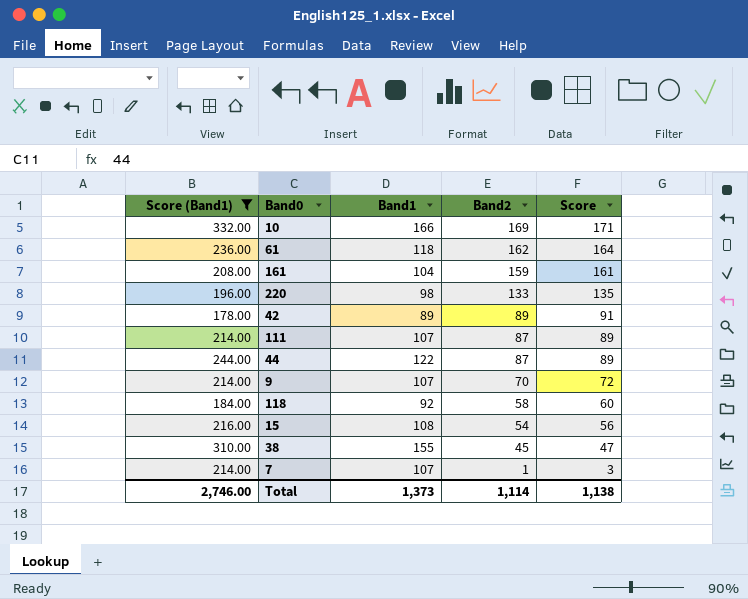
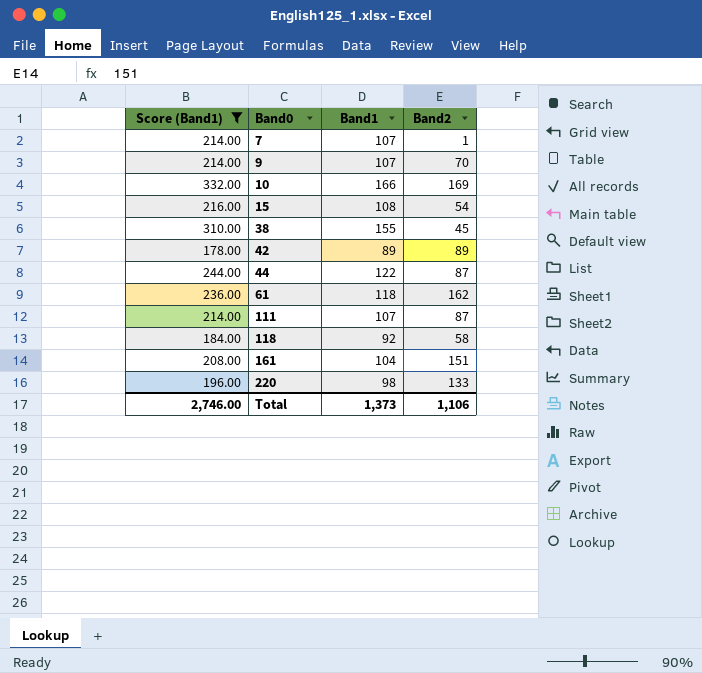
row order: Band2 descending -> Band0 ascending
column Score | formula: [Band2] + 2 -> none
161 | Band2: 159 -> 151
Total | Band2: 1,114 -> 1,106

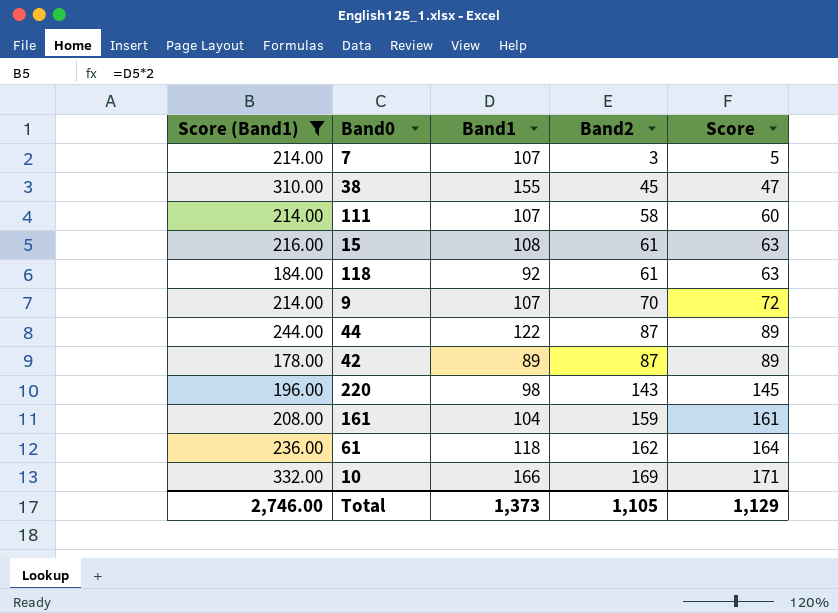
row order: Band0 ascending -> Band2 ascending
column Score | formula: none -> [Band2] + 2
7 | Band2: 1 -> 3
111 | Band2: 87 -> 58
15 | Band2: 54 -> 61
118 | Band2: 58 -> 61
42 | Band2: 89 -> 87
220 | Band2: 133 -> 143
161 | Band2: 151 -> 159
Total | Band2: 1,106 -> 1,105

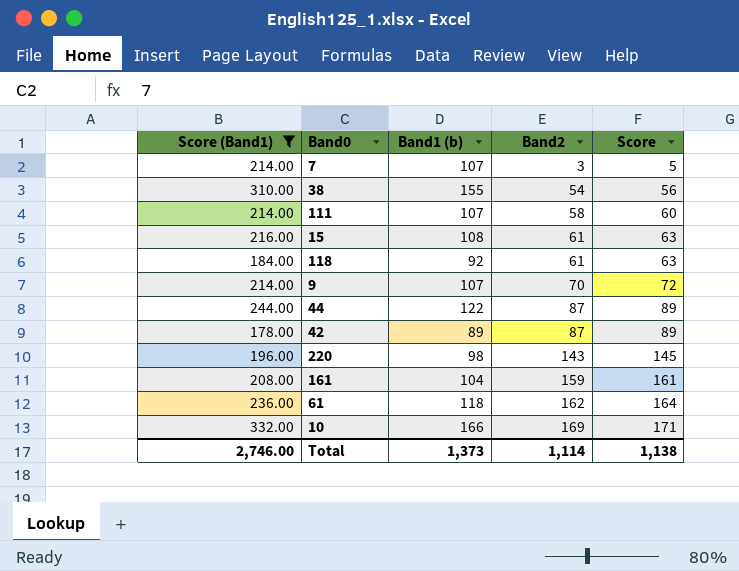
column name: Band1 -> Band1 (b)
38 | Band2: 45 -> 54
38 | Score: 47 -> 56
Total | Band2: 1,105 -> 1,114
Total | Score: 1,129 -> 1,138

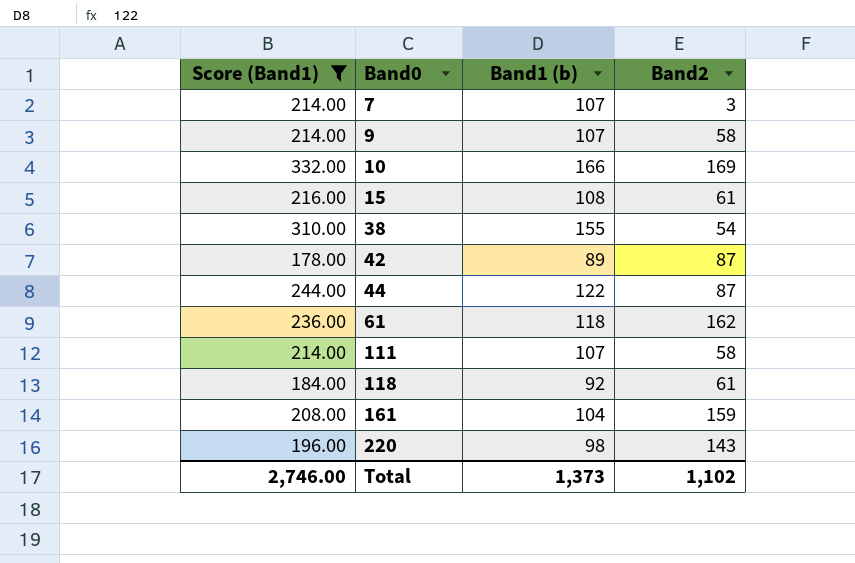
row order: Band2 ascending -> Band0 ascending
column Score | formula: [Band2] + 2 -> none
9 | Band2: 70 -> 58
Total | Band2: 1,114 -> 1,102

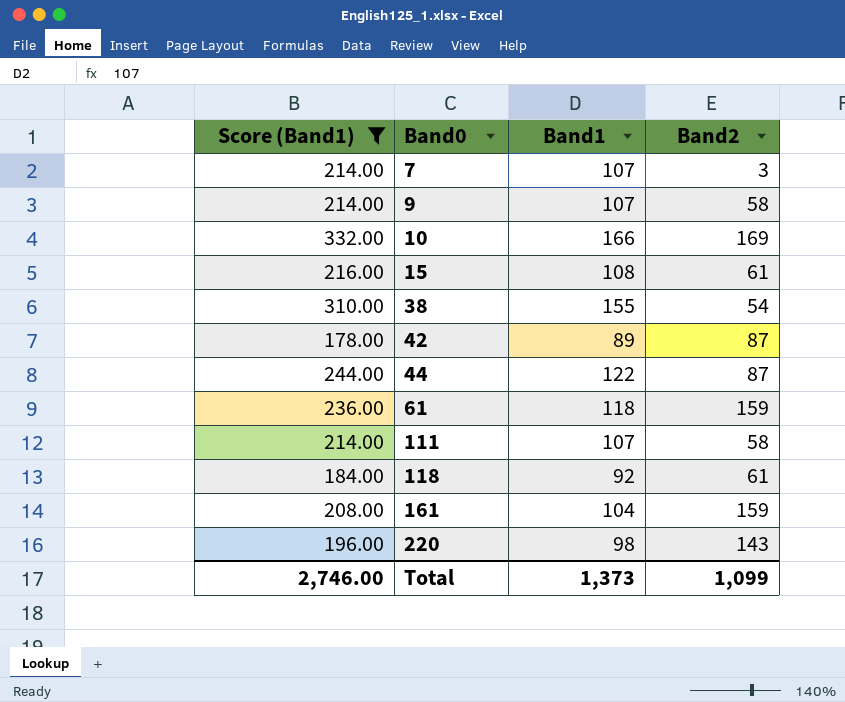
column name: Band1 (b) -> Band1
61 | Band2: 162 -> 159
Total | Band2: 1,102 -> 1,099

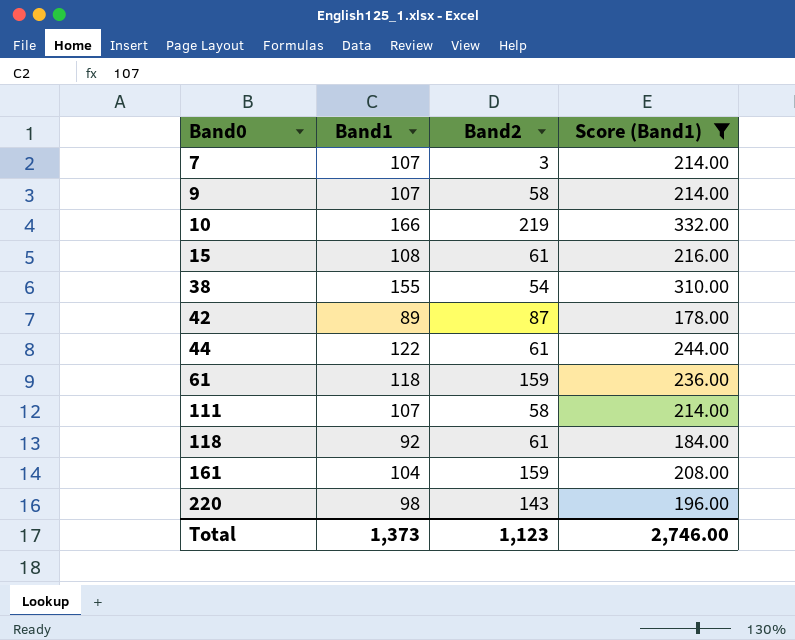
column Score (Band1) | position: 1 -> 4
10 | Band2: 169 -> 219
44 | Band2: 87 -> 61
Total | Band2: 1,099 -> 1,123

